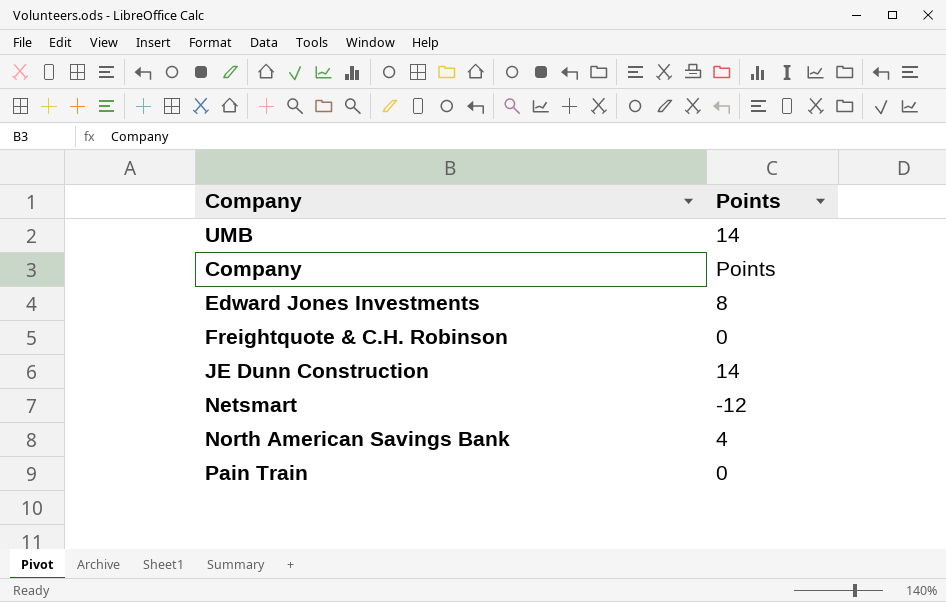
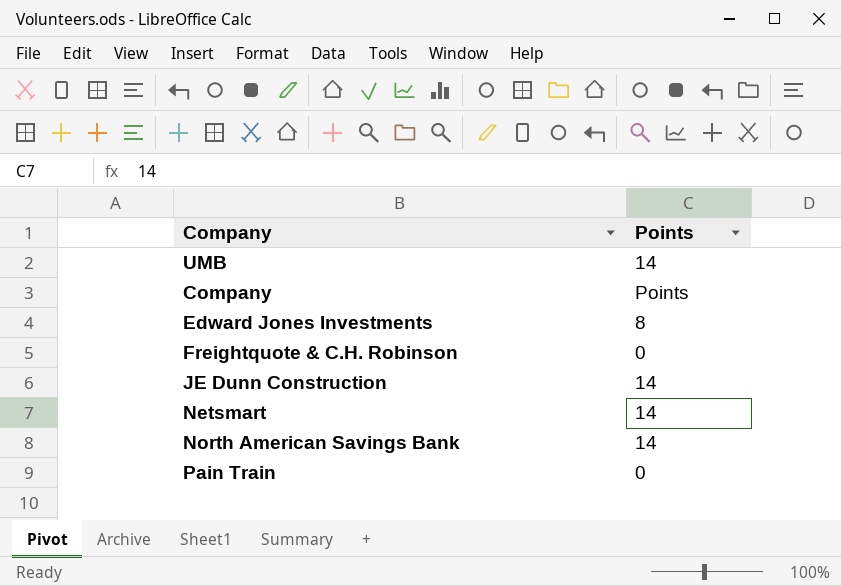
Netsmart | Points: -12 -> 14
North American Savings Bank | Points: 4 -> 14

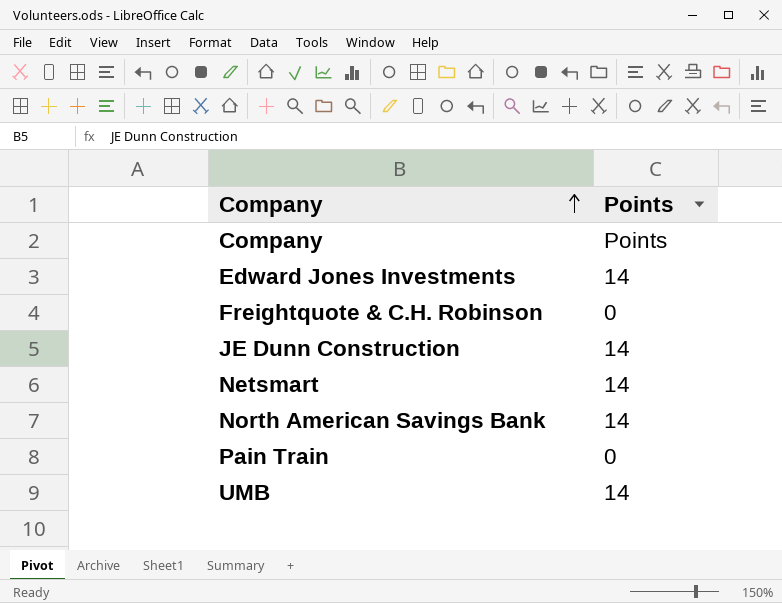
row order: none -> Company ascending
Edward Jones Investments | Points: 8 -> 14

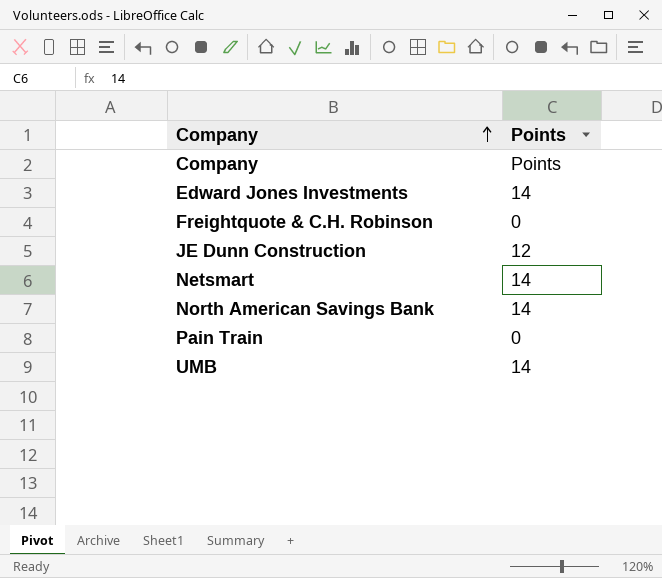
JE Dunn Construction | Points: 14 -> 12

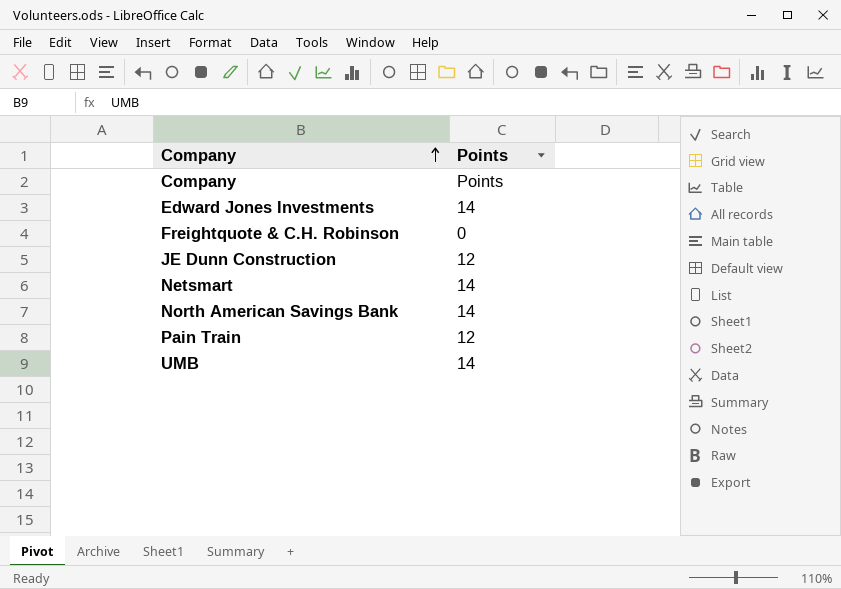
Pain Train | Points: 0 -> 12

